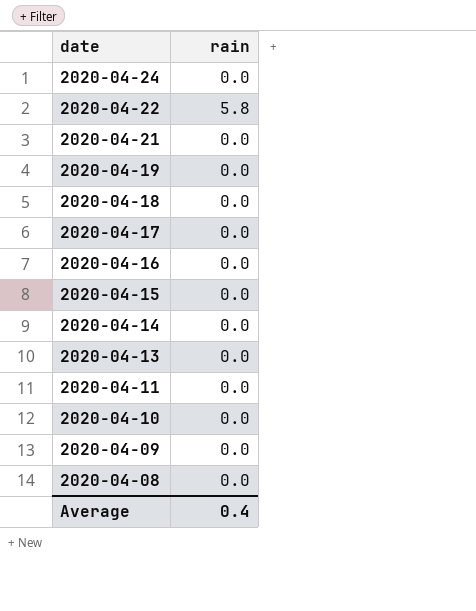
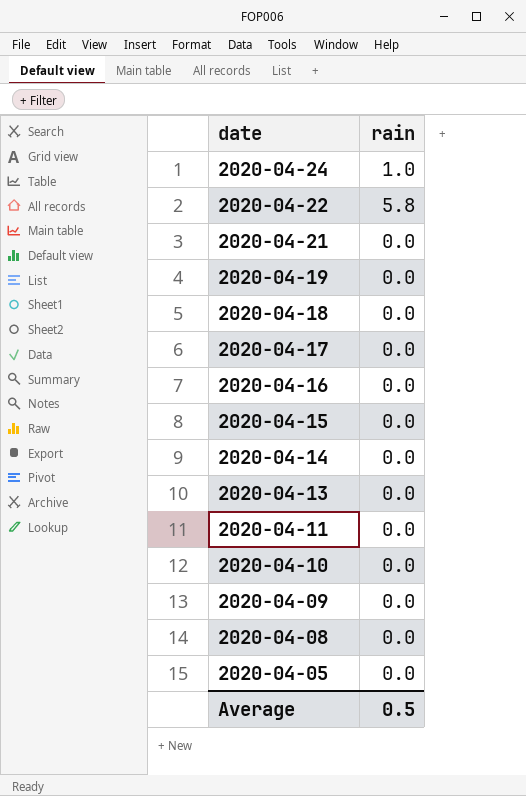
2020-04-24 | rain: 0.0 -> 1.0
row 2020-04-05: none -> 0.0
Average | rain: 0.4 -> 0.5

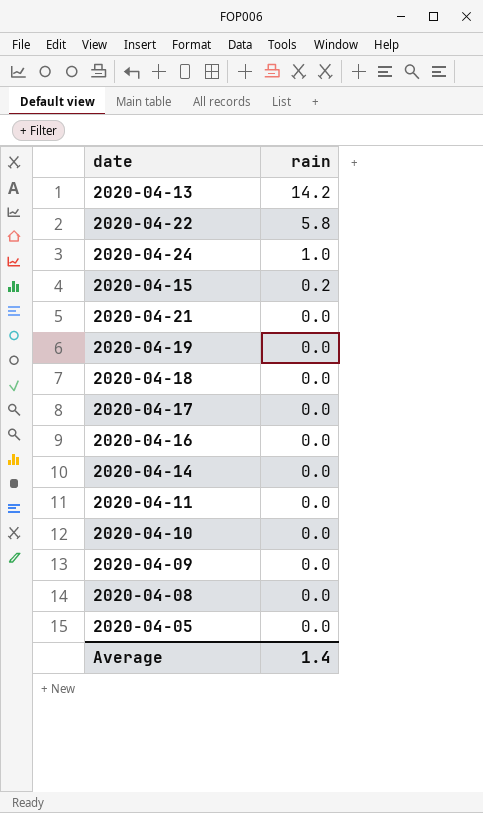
row order: date descending -> rain descending
2020-04-13 | rain: 0.0 -> 14.2
2020-04-15 | rain: 0.0 -> 0.2
Average | rain: 0.5 -> 1.4

